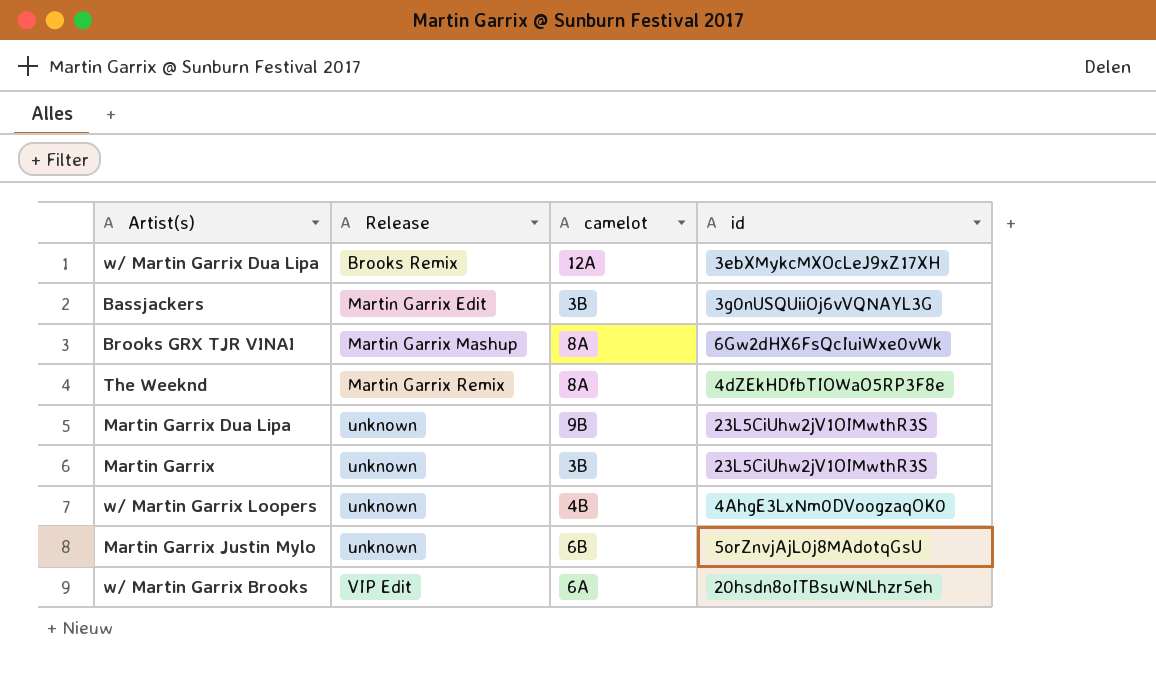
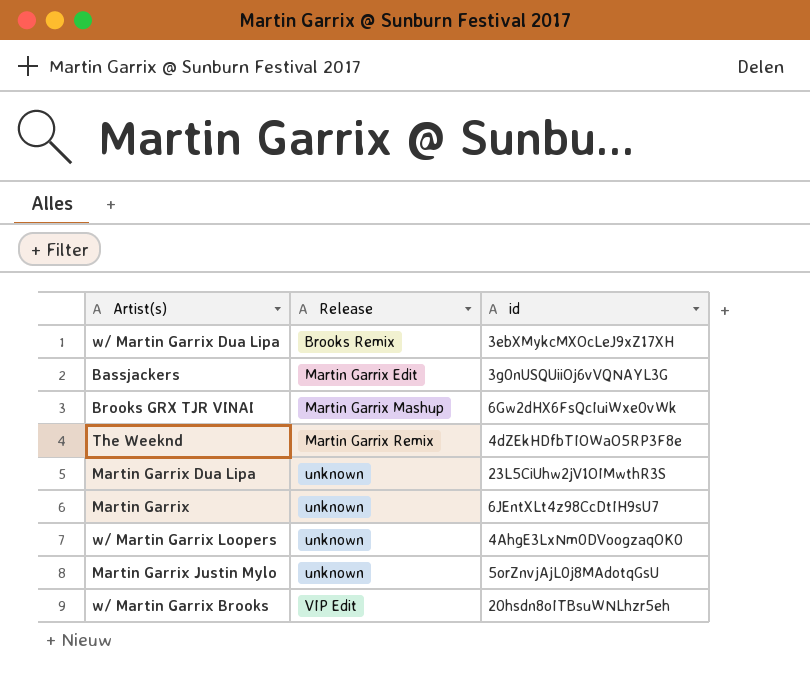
column camelot | position: 3 -> none
Martin Garrix | id: 23L5CiUhw2jV1OIMwthR3S -> 6JEntXLt4z98CcDtIH9sU7

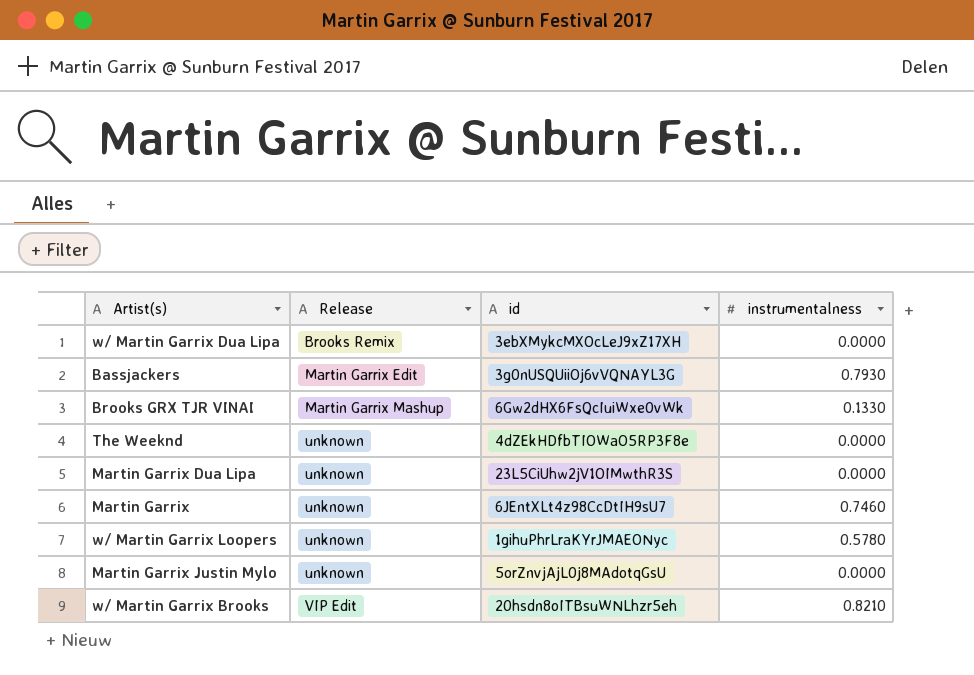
column instrumentalness | position: none -> 4
The Weeknd | Release: Martin Garrix Remix -> unknown
w/ Martin Garrix Loopers | id: 4AhgE3LxNm0DVoogzaqOK0 -> 1gihuPhrLraKYrJMAEONyc

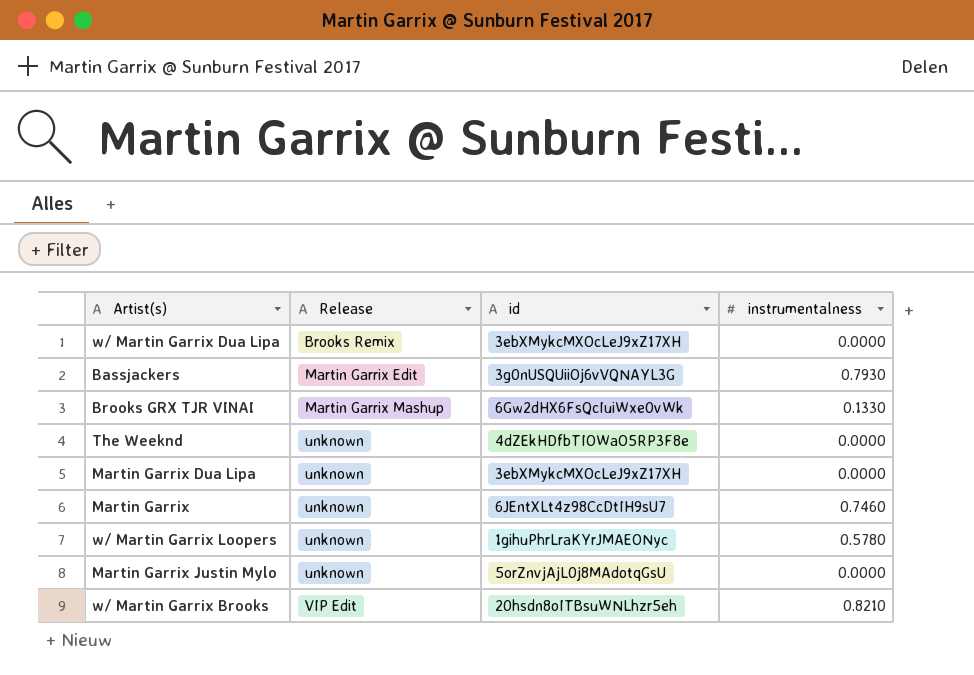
Martin Garrix Dua Lipa | id: 23L5CiUhw2jV1OIMwthR3S -> 3ebXMykcMXOcLeJ9xZ17XH

